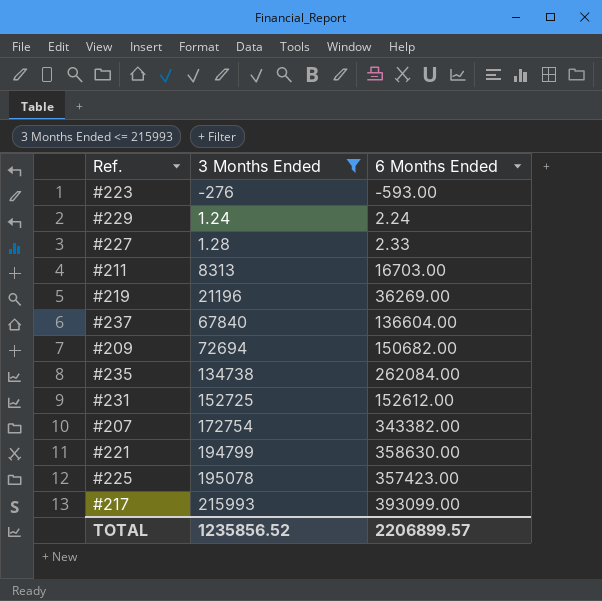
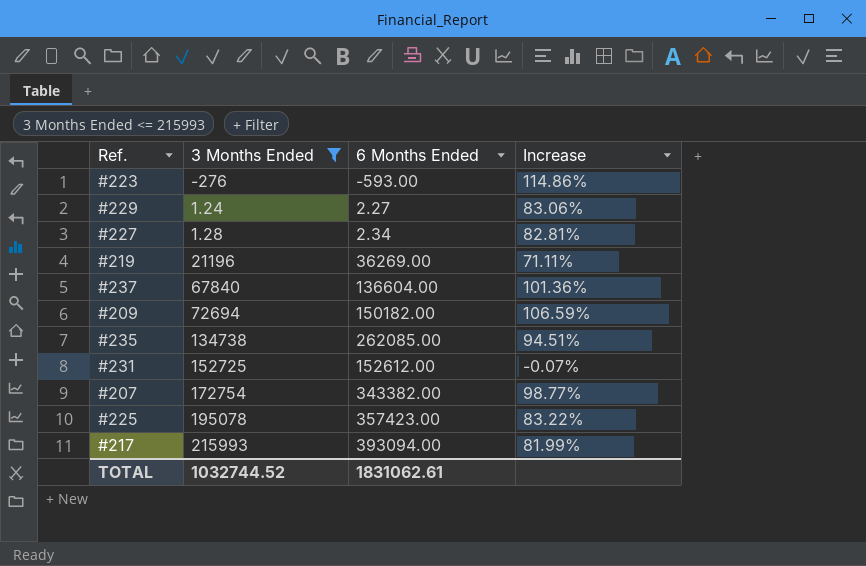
column Increase | formula: none -> ([6 Months Ended] - [3 Months Ended]) / [3 Months Ended]
row #211: 8313 | 16703.00 -> none
row #221: 194799 | 358630.00 -> none
#229 | 6 Months Ended: 2.24 -> 2.27
#227 | 6 Months Ended: 2.33 -> 2.34
#209 | 6 Months Ended: 150682.00 -> 150182.00
#235 | 6 Months Ended: 262084.00 -> 262085.00
#217 | 6 Months Ended: 393099.00 -> 393094.00
TOTAL | 3 Months Ended: 1235856.52 -> 1032744.52
TOTAL | 6 Months Ended: 2206899.57 -> 1831062.61

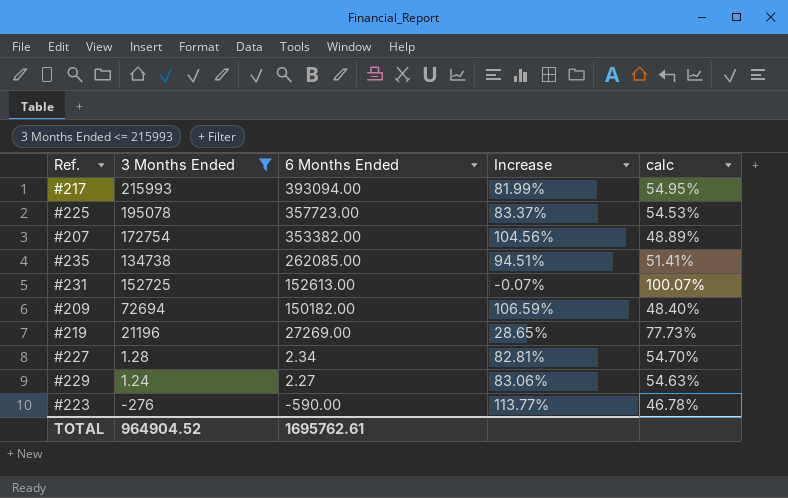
row order: 3 Months Ended ascending -> 6 Months Ended descending
column calc | formula: none -> [3 Months Ended] / [6 Months Ended]
row #237: 67840 | 136604.00 | 101.36% -> none
#225 | 6 Months Ended: 357423.00 -> 357723.00
#225 | Increase: 83.22% -> 83.37%
#207 | 6 Months Ended: 343382.00 -> 353382.00
#207 | Increase: 98.77% -> 104.56%
#231 | 6 Months Ended: 152612.00 -> 152613.00
#219 | 6 Months Ended: 36269.00 -> 27269.00
#219 | Increase: 71.11% -> 28.65%
#223 | 6 Months Ended: -593.00 -> -590.00
#223 | Increase: 114.86% -> 113.77%
TOTAL | 3 Months Ended: 1032744.52 -> 964904.52
TOTAL | 6 Months Ended: 1831062.61 -> 1695762.61

